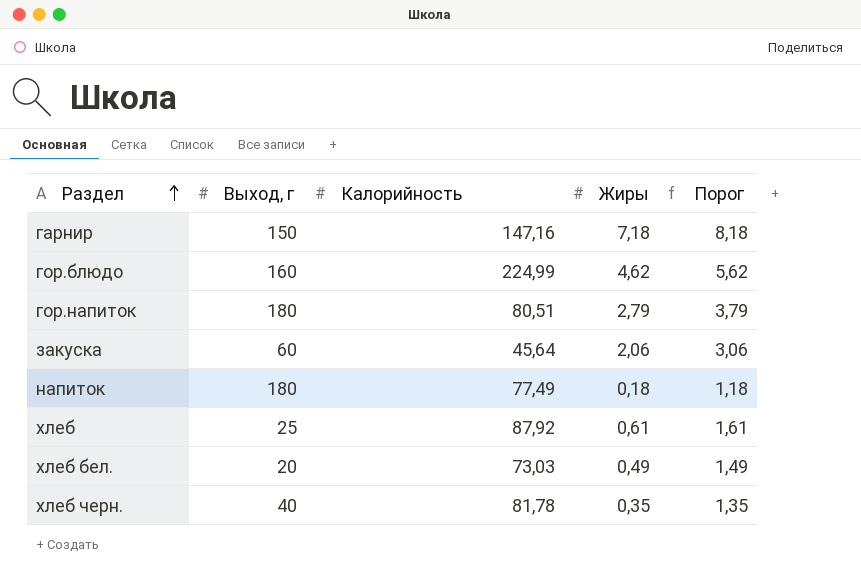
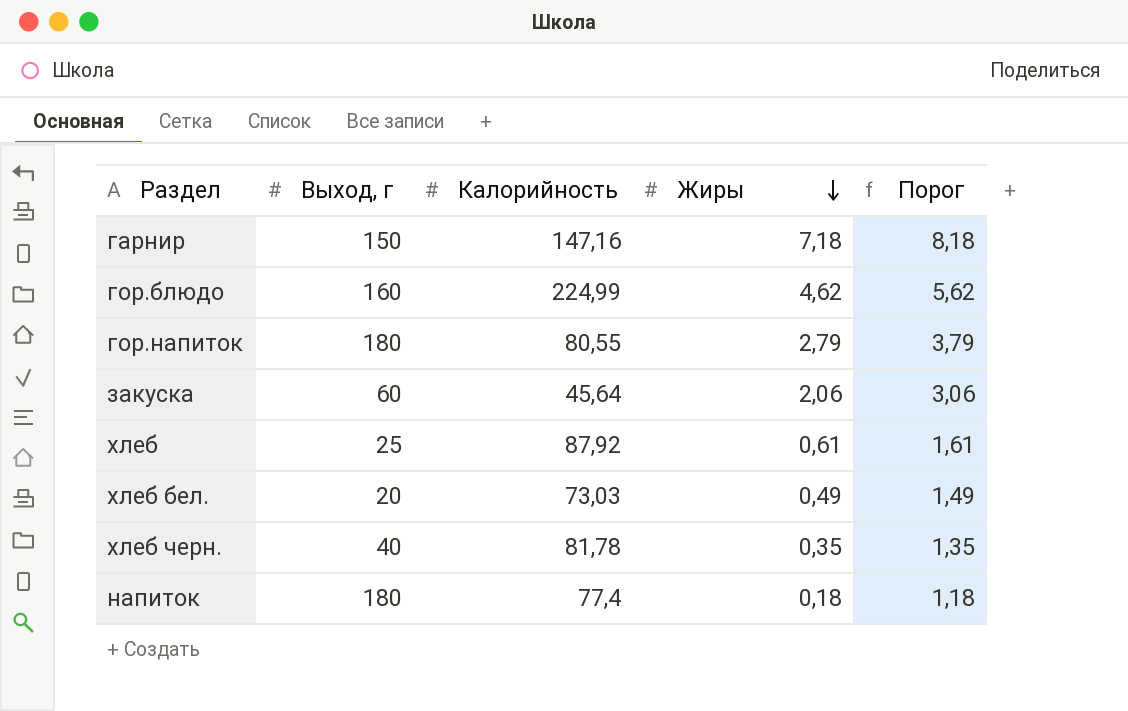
row order: Раздел ascending -> Жиры descending
гор.напиток | Калорийность: 80,51 -> 80,55
напиток | Калорийность: 77,49 -> 77,4

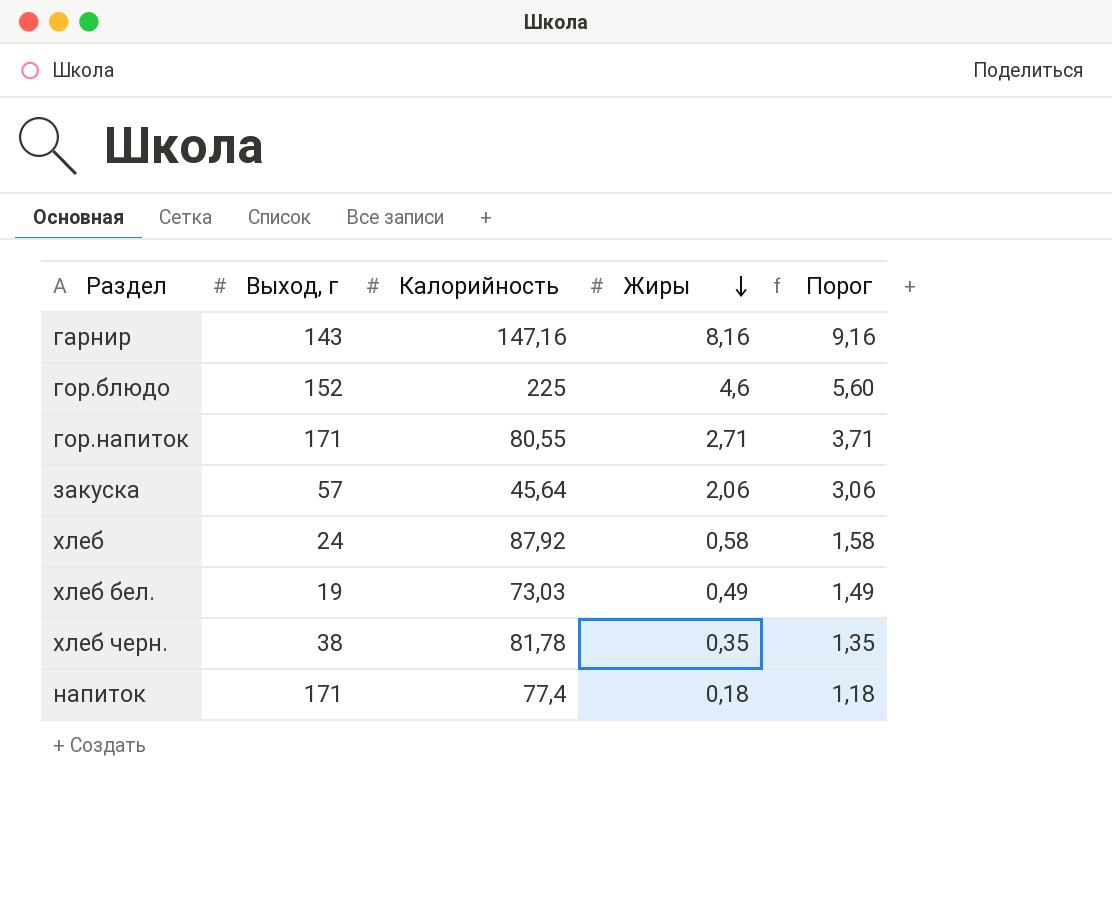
гарнир | Выход, г: 150 -> 143
гарнир | Жиры: 7,18 -> 8,16
гарнир | Порог: 8,18 -> 9,16
гор.блюдо | Выход, г: 160 -> 152
гор.блюдо | Калорийность: 224,99 -> 225
гор.блюдо | Жиры: 4,62 -> 4,6
гор.блюдо | Порог: 5,62 -> 5,60
гор.напиток | Выход, г: 180 -> 171
гор.напиток | Жиры: 2,79 -> 2,71
гор.напиток | Порог: 3,79 -> 3,71
закуска | Выход, г: 60 -> 57
хлеб | Выход, г: 25 -> 24
хлеб | Жиры: 0,61 -> 0,58
хлеб | Порог: 1,61 -> 1,58
хлеб бел. | Выход, г: 20 -> 19
хлеб черн. | Выход, г: 40 -> 38
напиток | Выход, г: 180 -> 171

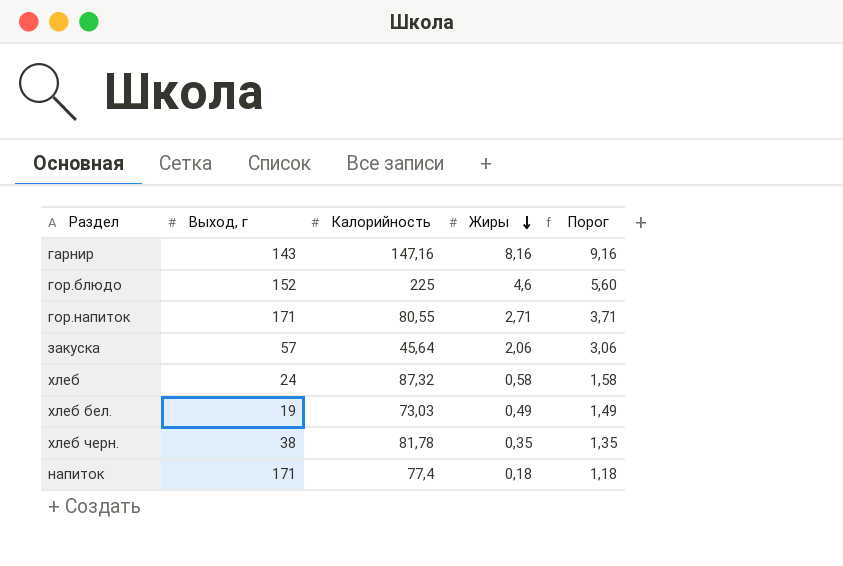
хлеб | Калорийность: 87,92 -> 87,32

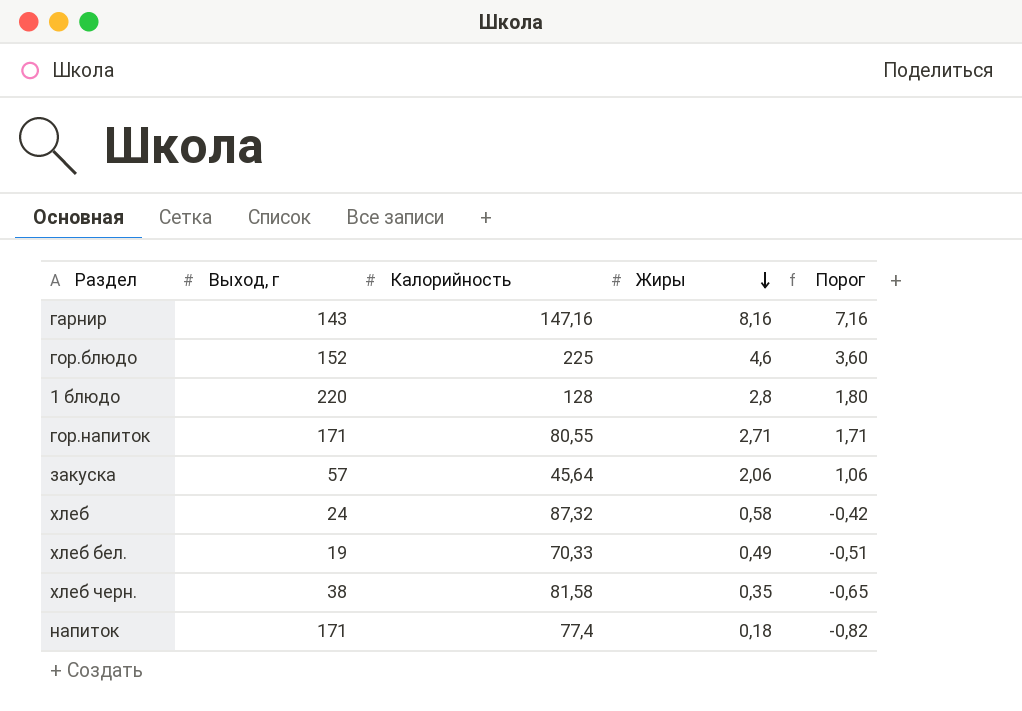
column Порог | formula: [Жиры] + 1 -> [Жиры] - 1
row 1 блюдо: none -> 220 | 128 | 2,8 | 1,80
хлеб бел. | Калорийность: 73,03 -> 70,33
хлеб черн. | Калорийность: 81,78 -> 81,58

